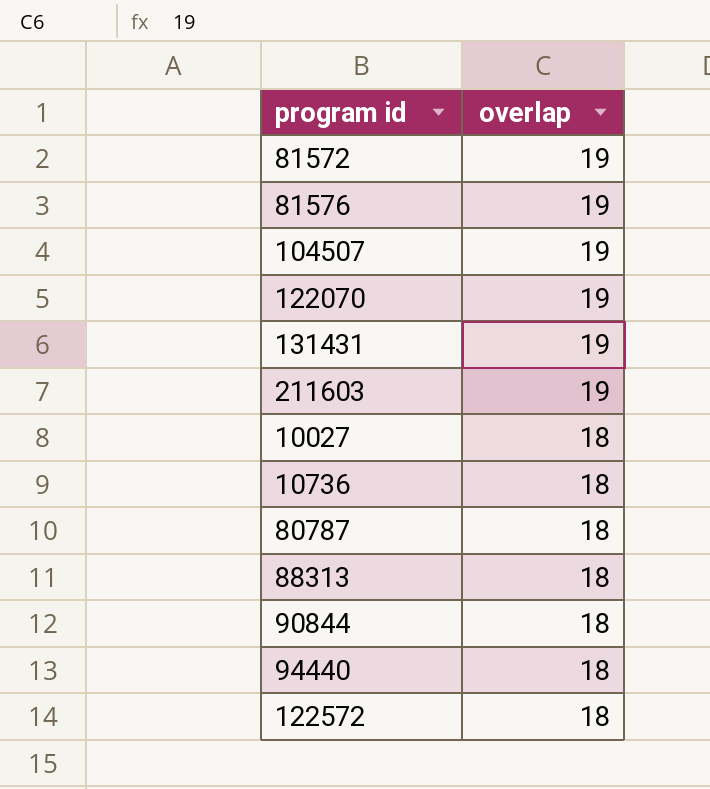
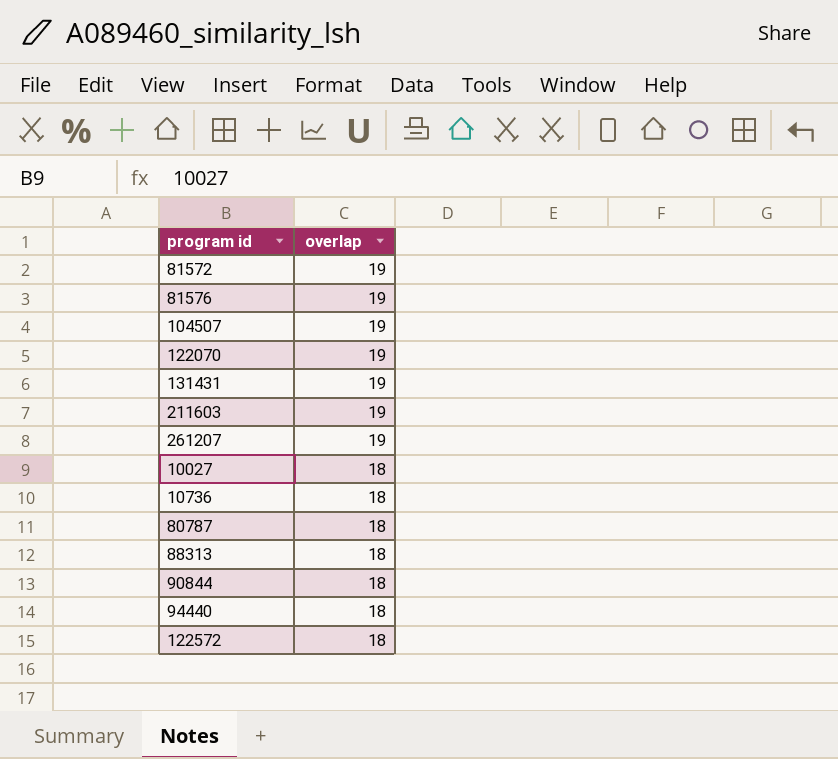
row 261207: none -> 19

